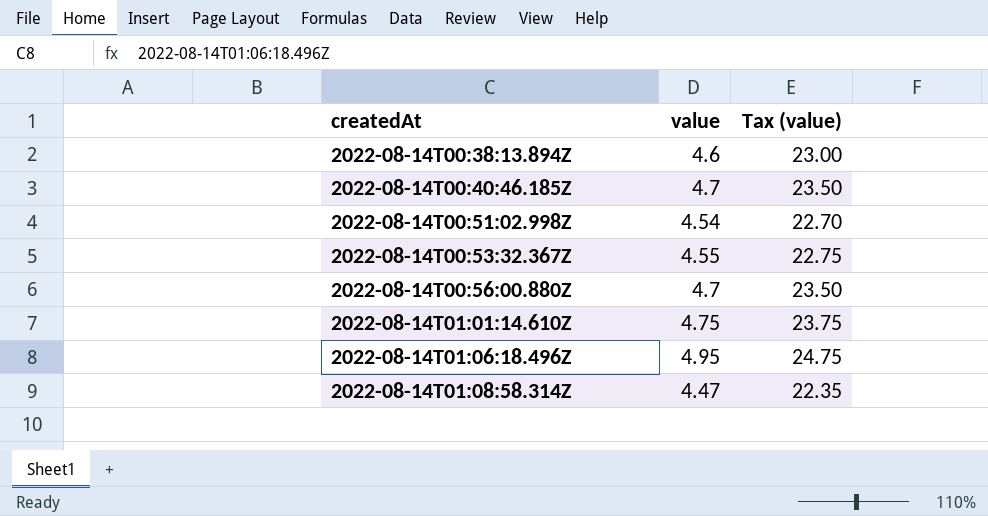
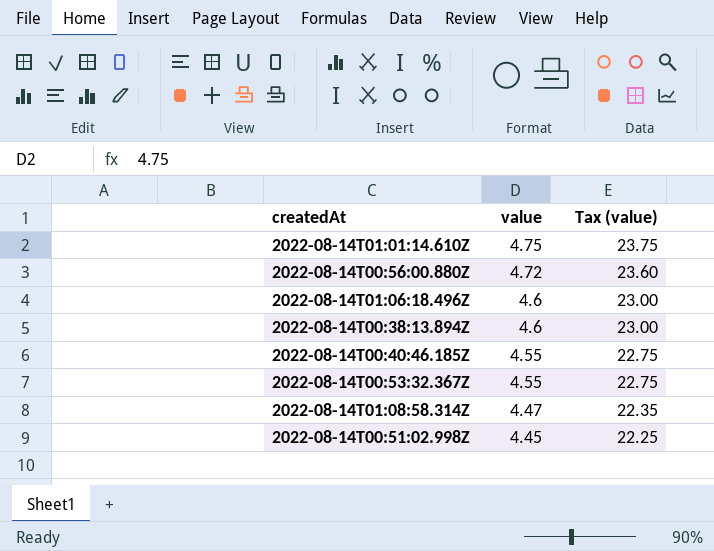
row order: createdAt ascending -> value descending
2022-08-14T00:56:00.880Z | value: 4.7 -> 4.72
2022-08-14T00:56:00.880Z | Tax (value): 23.50 -> 23.60
2022-08-14T01:06:18.496Z | value: 4.95 -> 4.6
2022-08-14T01:06:18.496Z | Tax (value): 24.75 -> 23.00
2022-08-14T00:40:46.185Z | value: 4.7 -> 4.55
2022-08-14T00:40:46.185Z | Tax (value): 23.50 -> 22.75
2022-08-14T00:51:02.998Z | value: 4.54 -> 4.45
2022-08-14T00:51:02.998Z | Tax (value): 22.70 -> 22.25

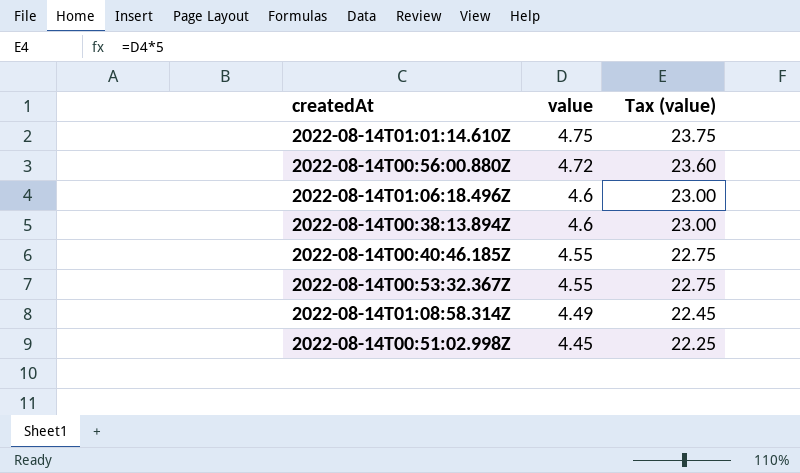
2022-08-14T01:08:58.314Z | value: 4.47 -> 4.49
2022-08-14T01:08:58.314Z | Tax (value): 22.35 -> 22.45

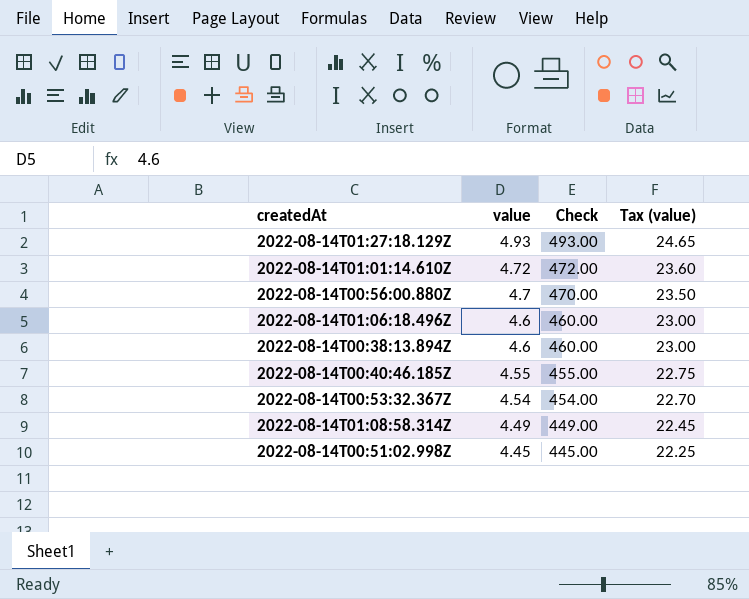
column Check | formula: none -> [value] * 100
row 2022-08-14T01:27:18.129Z: none -> 4.93 | 493.00 | 24.65
2022-08-14T01:01:14.610Z | value: 4.75 -> 4.72
2022-08-14T01:01:14.610Z | Tax (value): 23.75 -> 23.60
2022-08-14T00:56:00.880Z | value: 4.72 -> 4.7
2022-08-14T00:56:00.880Z | Tax (value): 23.60 -> 23.50
2022-08-14T00:53:32.367Z | value: 4.55 -> 4.54
2022-08-14T00:53:32.367Z | Tax (value): 22.75 -> 22.70

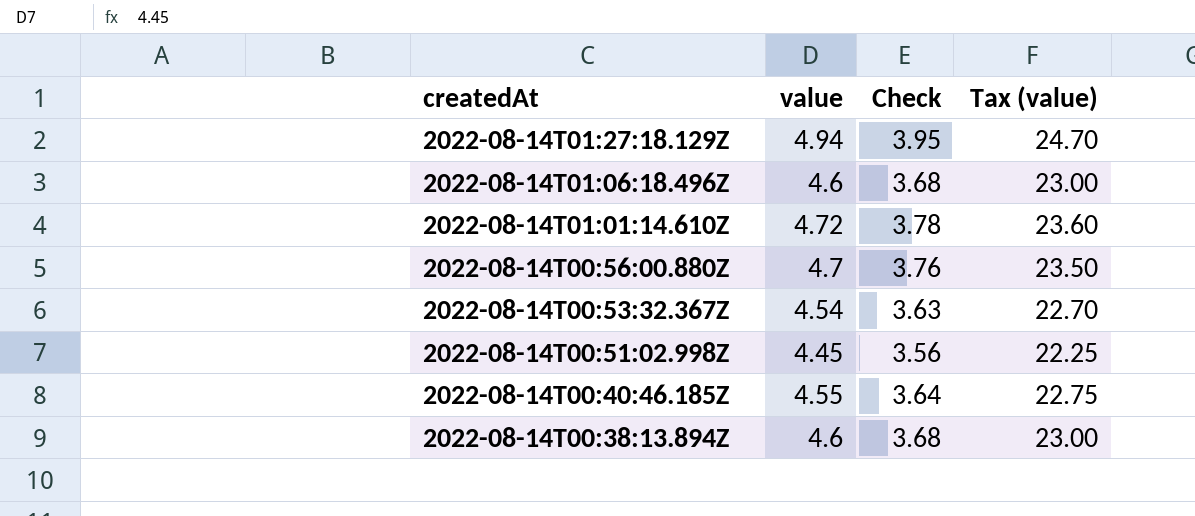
row order: value descending -> createdAt descending
column Check | formula: [value] * 100 -> [value] * 0.8
row 2022-08-14T01:08:58.314Z: 4.49 | 449.00 | 22.45 -> none
2022-08-14T01:27:18.129Z | value: 4.93 -> 4.94
2022-08-14T01:27:18.129Z | Tax (value): 24.65 -> 24.70

